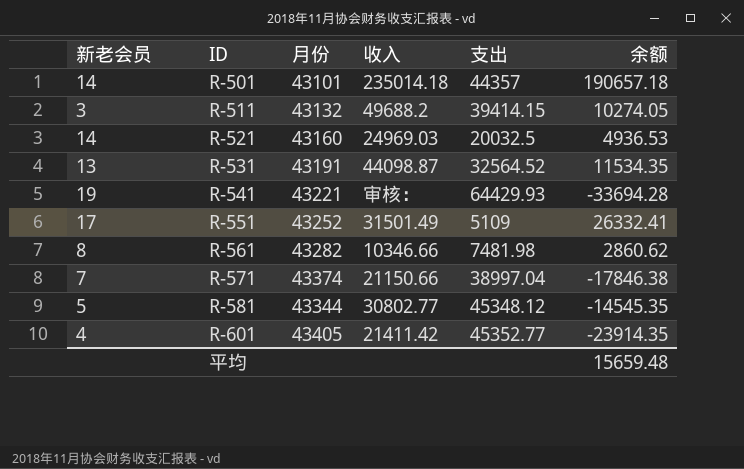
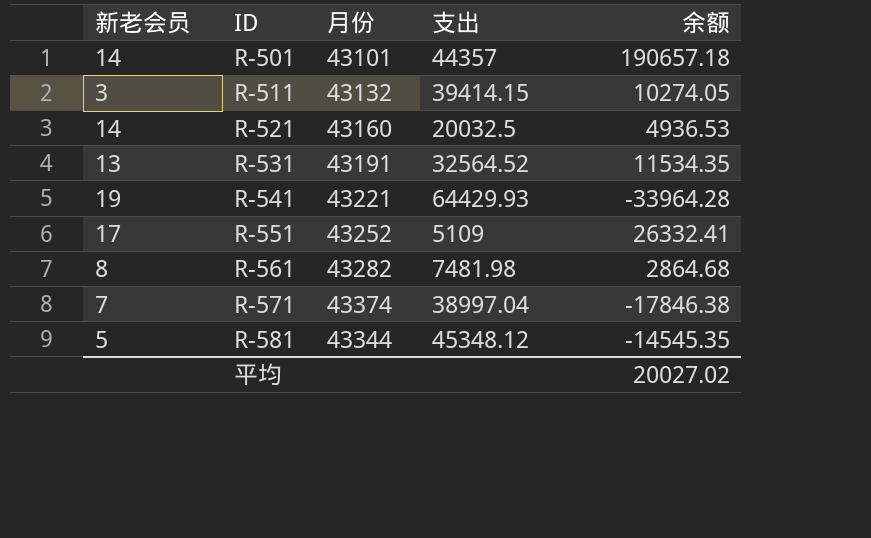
column 收入 | position: 4 -> none
row R-601: 4 | 43405 | 21411.42 | 45352.77 | -23914.35 -> none
R-541 | 余额: -33694.28 -> -33964.28
R-561 | 余额: 2860.62 -> 2864.68
平均 | 余额: 15659.48 -> 20027.02

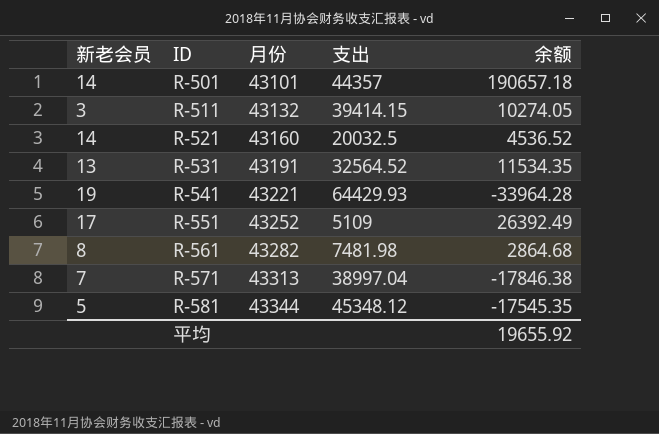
R-521 | 余额: 4936.53 -> 4536.52
R-551 | 余额: 26332.41 -> 26392.49
R-571 | 月份: 43374 -> 43313
R-581 | 余额: -14545.35 -> -17545.35
平均 | 余额: 20027.02 -> 19655.92

